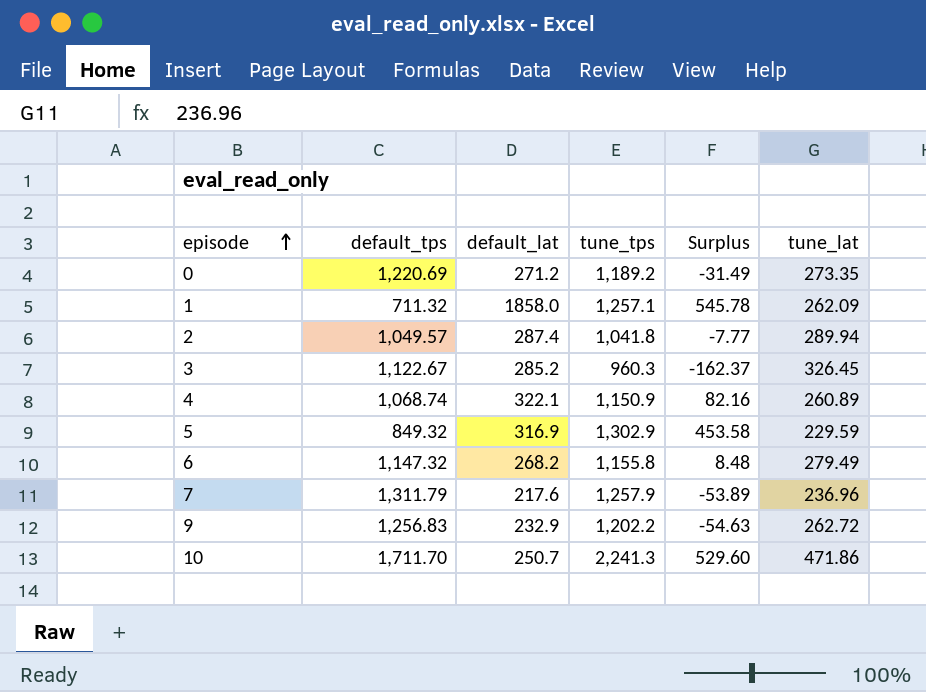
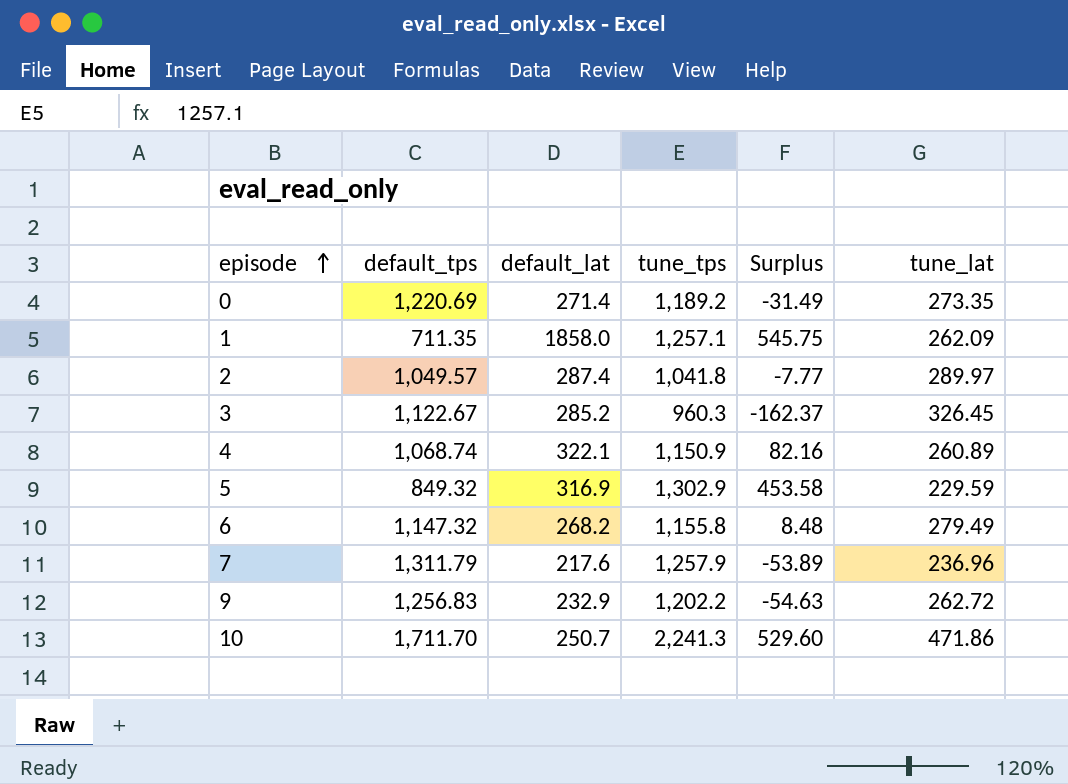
0 | default_lat: 271.2 -> 271.4
1 | default_tps: 711.32 -> 711.35
1 | Surplus: 545.78 -> 545.75
2 | tune_lat: 289.94 -> 289.97

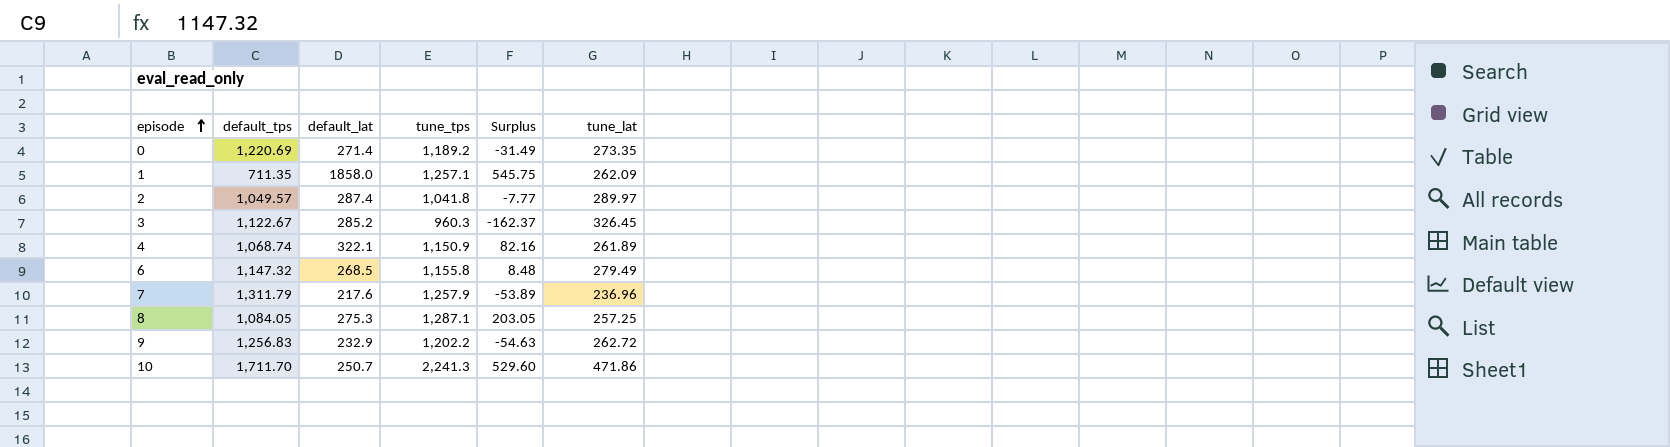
row 5: 849.32 | 316.9 | 1,302.9 | 453.58 | 229.59 -> none
4 | tune_lat: 260.89 -> 261.89
6 | default_lat: 268.2 -> 268.5
row 8: none -> 1,084.05 | 275.3 | 1,287.1 | 203.05 | 257.25

